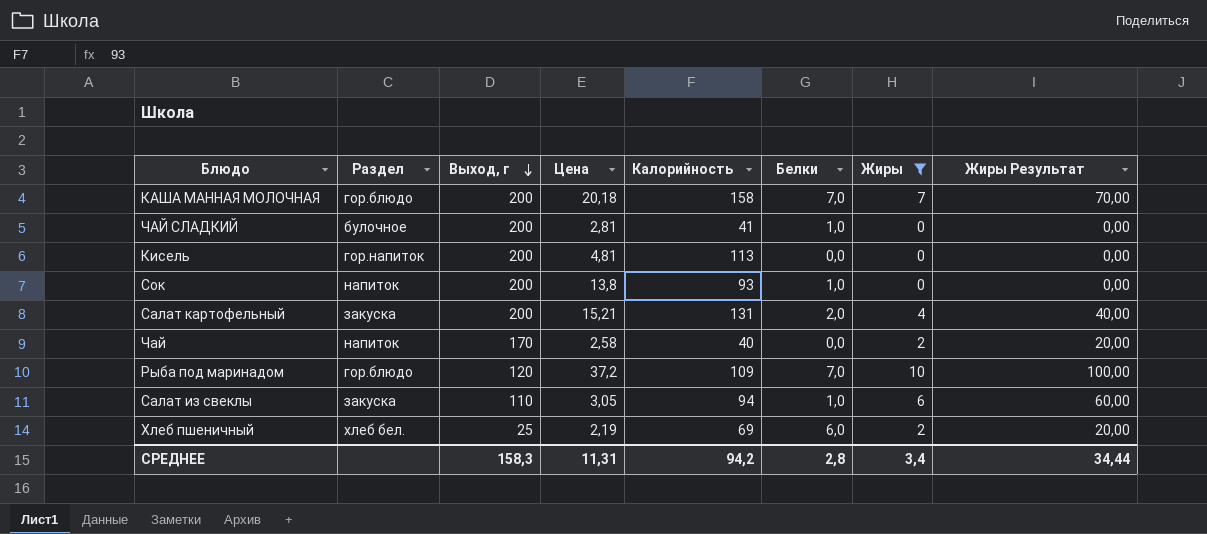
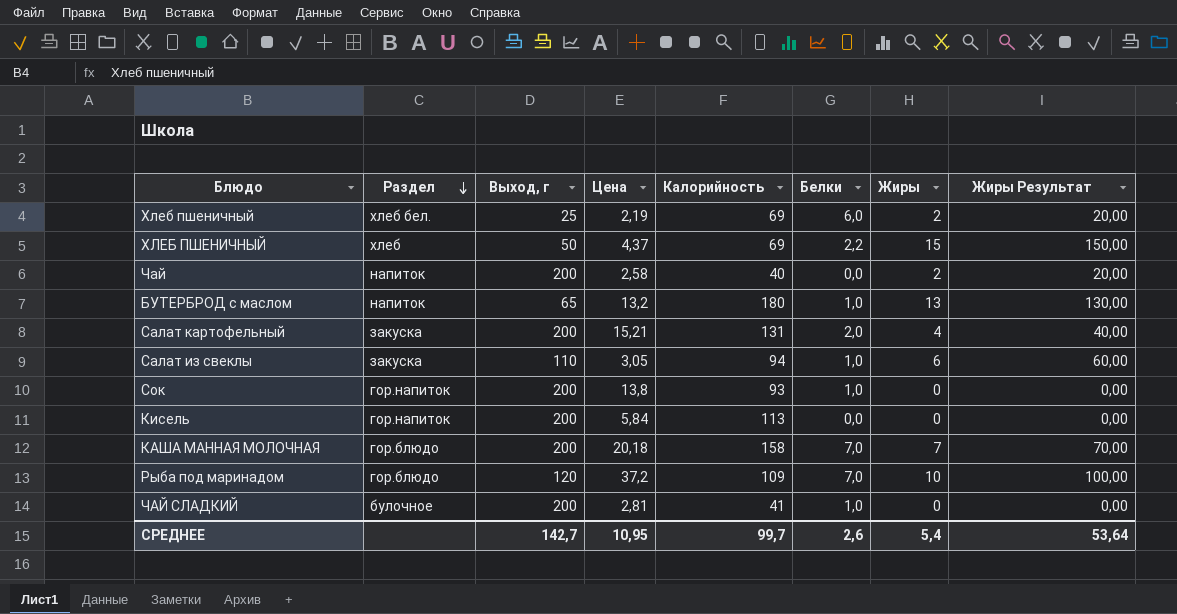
filter: Жиры <= 10 -> none
row order: Выход, г descending -> Раздел descending
Чай | Выход, г: 170 -> 200
Сок | Раздел: напиток -> гор.напиток
Кисель | Цена: 4,81 -> 5,84
СРЕДНЕЕ | Выход, г: 158,3 -> 142,7
СРЕДНЕЕ | Цена: 11,31 -> 10,95
СРЕДНЕЕ | Калорийность: 94,2 -> 99,7
СРЕДНЕЕ | Белки: 2,8 -> 2,6
СРЕДНЕЕ | Жиры: 3,4 -> 5,4
СРЕДНЕЕ | Жиры Результат: 34,44 -> 53,64

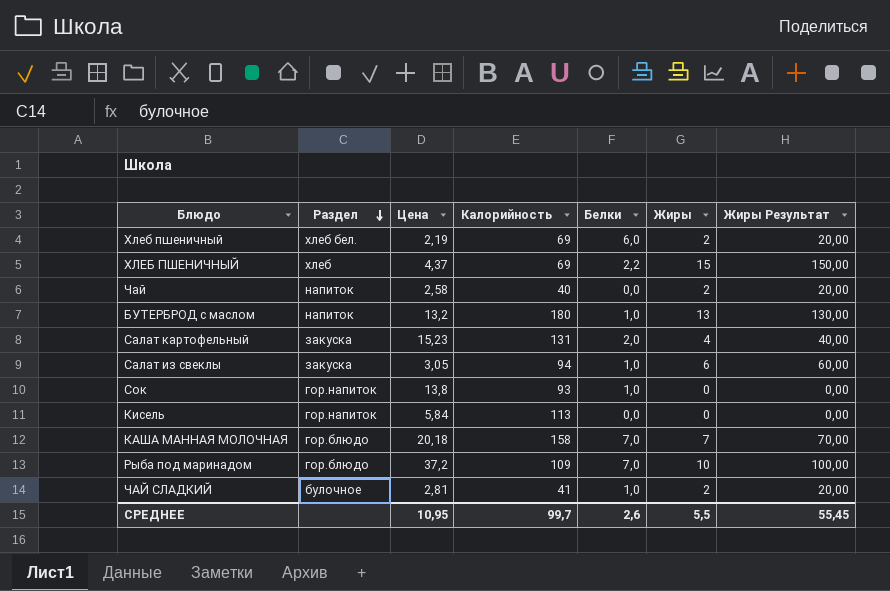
column Выход, г | position: 3 -> none
Салат картофельный | Цена: 15,21 -> 15,23
ЧАЙ СЛАДКИЙ | Жиры: 0 -> 2
ЧАЙ СЛАДКИЙ | Жиры Результат: 0,00 -> 20,00
СРЕДНЕЕ | Жиры: 5,4 -> 5,5
СРЕДНЕЕ | Жиры Результат: 53,64 -> 55,45

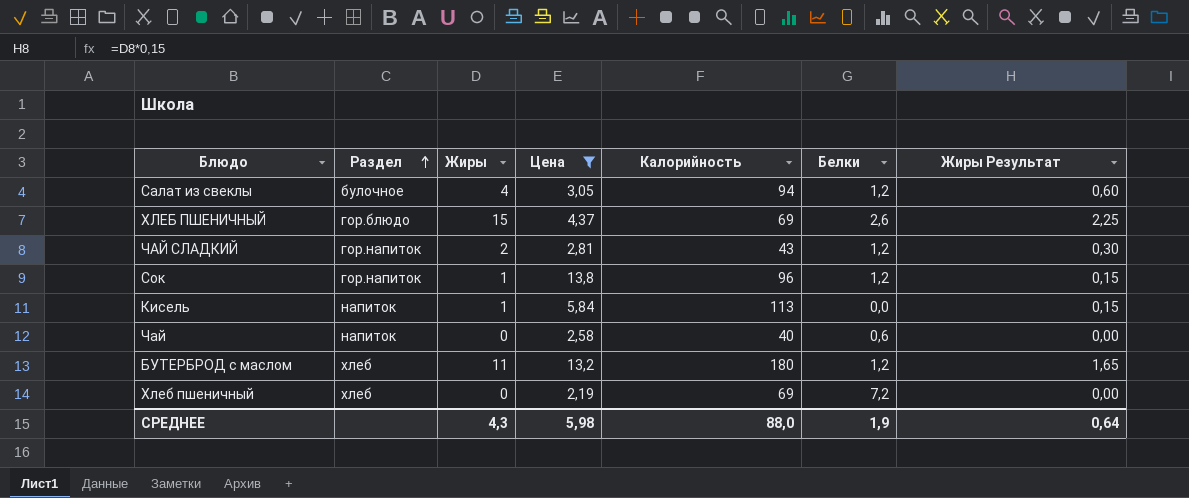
filter: none -> Цена <= 13,8
row order: Раздел descending -> Раздел ascending
column Жиры | position: 6 -> 3
column Жиры Результат | formula: [Жиры] * 10 -> [Жиры] * 0,15
Салат из свеклы | Раздел: закуска -> булочное
Салат из свеклы | Жиры: 6 -> 4
Салат из свеклы | Белки: 1,0 -> 1,2
ХЛЕБ ПШЕНИЧНЫЙ | Раздел: хлеб -> гор.блюдо
ХЛЕБ ПШЕНИЧНЫЙ | Белки: 2,2 -> 2,6
ЧАЙ СЛАДКИЙ | Раздел: булочное -> гор.напиток
ЧАЙ СЛАДКИЙ | Калорийность: 41 -> 43
ЧАЙ СЛАДКИЙ | Белки: 1,0 -> 1,2
Сок | Жиры: 0 -> 1
Сок | Калорийность: 93 -> 96
Сок | Белки: 1,0 -> 1,2
Кисель | Раздел: гор.напиток -> напиток
Кисель | Жиры: 0 -> 1
Чай | Жиры: 2 -> 0
Чай | Белки: 0,0 -> 0,6
БУТЕРБРОД с маслом | Раздел: напиток -> хлеб
БУТЕРБРОД с маслом | Жиры: 13 -> 11
БУТЕРБРОД с маслом | Белки: 1,0 -> 1,2
Хлеб пшеничный | Раздел: хлеб бел. -> хлеб
Хлеб пшеничный | Жиры: 2 -> 0
Хлеб пшеничный | Белки: 6,0 -> 7,2
СРЕДНЕЕ | Жиры: 5,5 -> 4,3
СРЕДНЕЕ | Цена: 10,95 -> 5,98
СРЕДНЕЕ | Калорийность: 99,7 -> 88,0
СРЕДНЕЕ | Белки: 2,6 -> 1,9
СРЕДНЕЕ | Жиры Результат: 55,45 -> 0,64

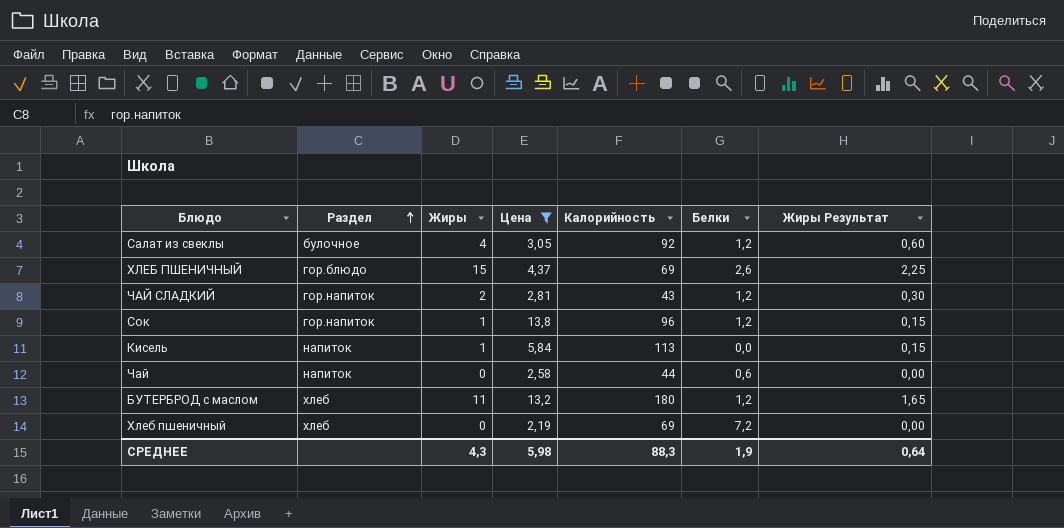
Салат из свеклы | Калорийность: 94 -> 92
Чай | Калорийность: 40 -> 44
СРЕДНЕЕ | Калорийность: 88,0 -> 88,3

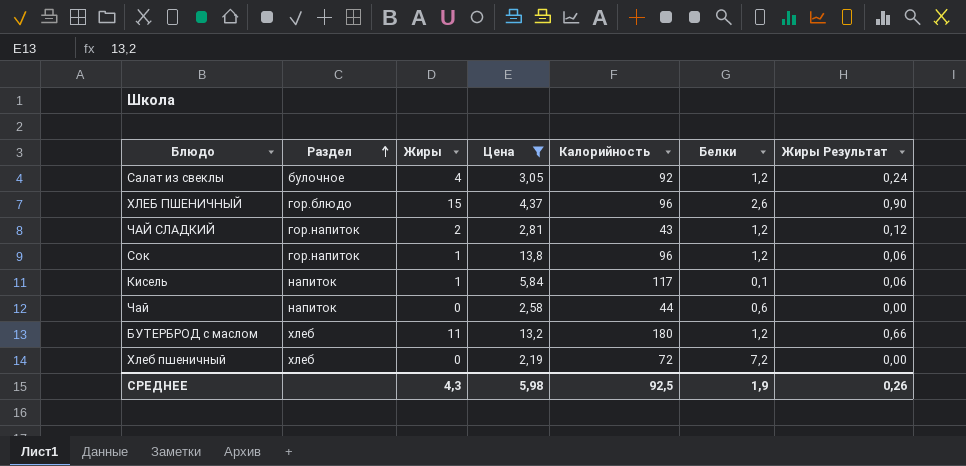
column Жиры Результат | formula: [Жиры] * 0,15 -> [Жиры] * 0,06
ХЛЕБ ПШЕНИЧНЫЙ | Калорийность: 69 -> 96
Кисель | Калорийность: 113 -> 117
Кисель | Белки: 0,0 -> 0,1
Хлеб пшеничный | Калорийность: 69 -> 72
СРЕДНЕЕ | Калорийность: 88,3 -> 92,5
СРЕДНЕЕ | Жиры Результат: 0,64 -> 0,26

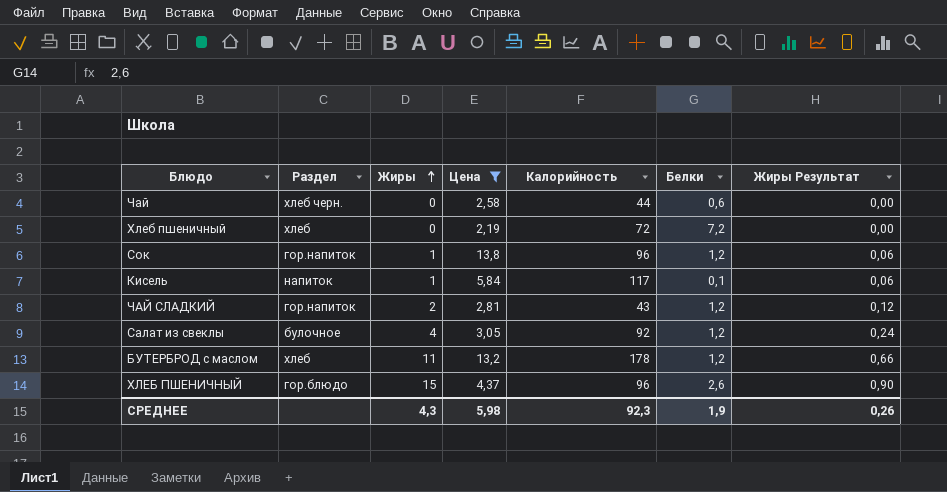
row order: Раздел ascending -> Жиры ascending
Чай | Раздел: напиток -> хлеб черн.
БУТЕРБРОД с маслом | Калорийность: 180 -> 178
СРЕДНЕЕ | Калорийность: 92,5 -> 92,3

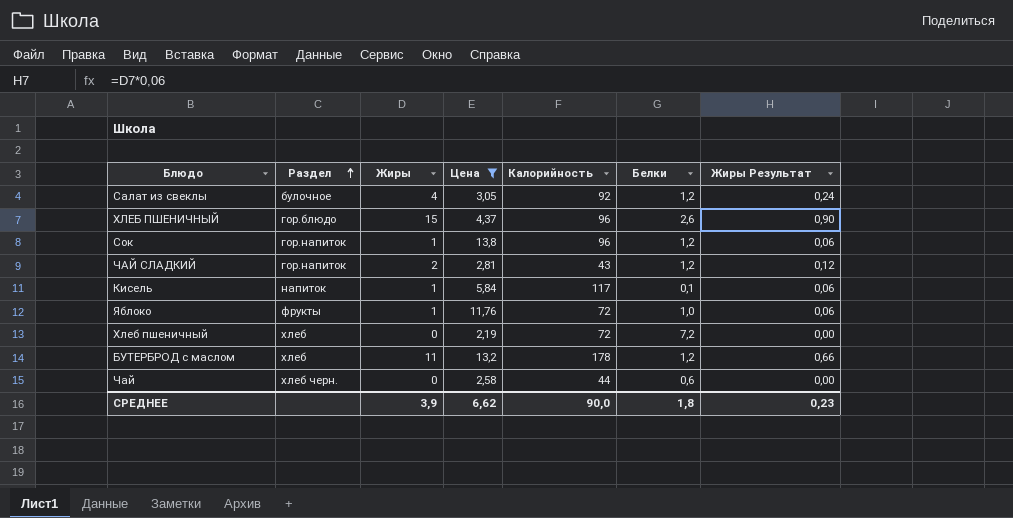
row order: Жиры ascending -> Раздел ascending
row Яблоко: none -> фрукты | 1 | 11,76 | 72 | 1,0 | 0,06
СРЕДНЕЕ | Жиры: 4,3 -> 3,9
СРЕДНЕЕ | Цена: 5,98 -> 6,62
СРЕДНЕЕ | Калорийность: 92,3 -> 90,0
СРЕДНЕЕ | Белки: 1,9 -> 1,8
СРЕДНЕЕ | Жиры Результат: 0,26 -> 0,23

